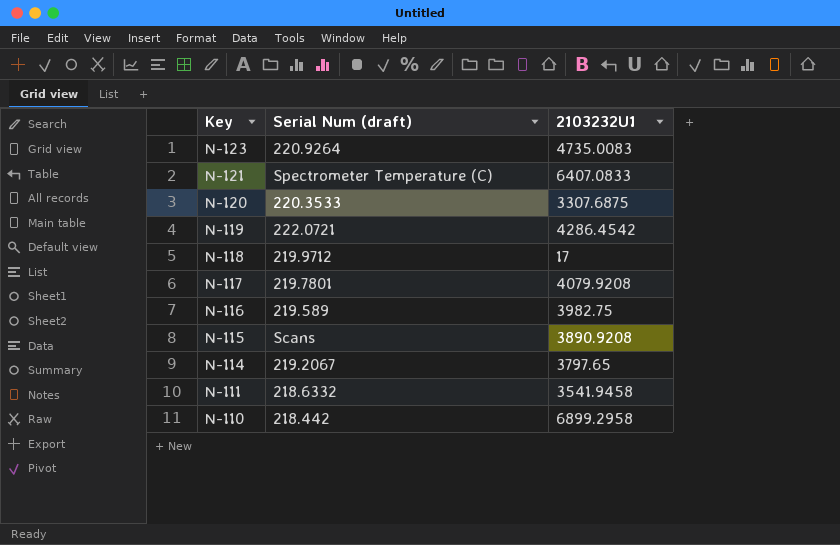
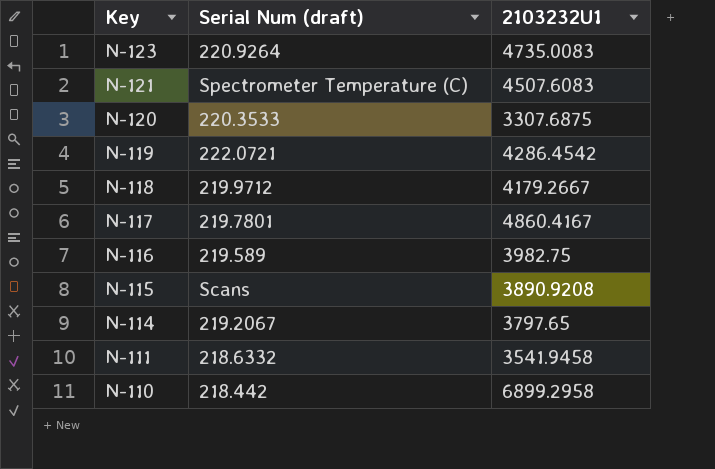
N-121 | 2103232U1: 6407.0833 -> 4507.6083
N-118 | 2103232U1: 17 -> 4179.2667
N-117 | 2103232U1: 4079.9208 -> 4860.4167

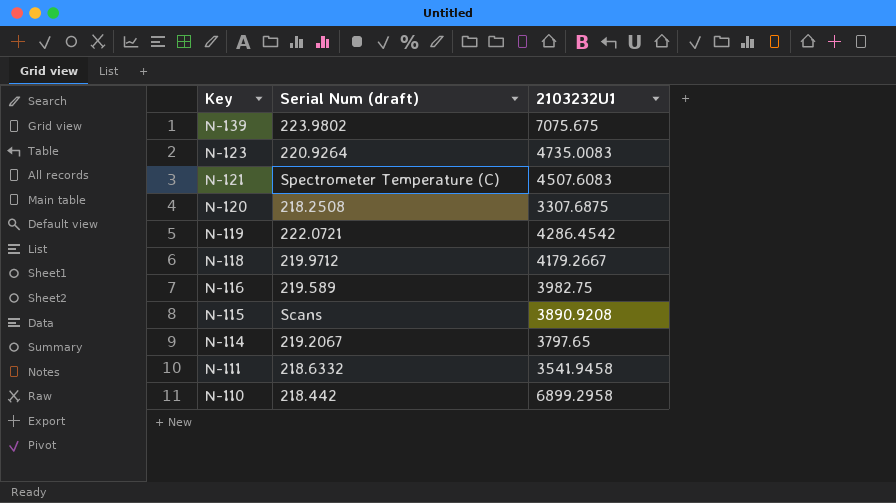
row N-117: 219.7801 | 4860.4167 -> none
row N-139: none -> 223.9802 | 7075.675
N-120 | Serial Num (draft): 220.3533 -> 218.2508

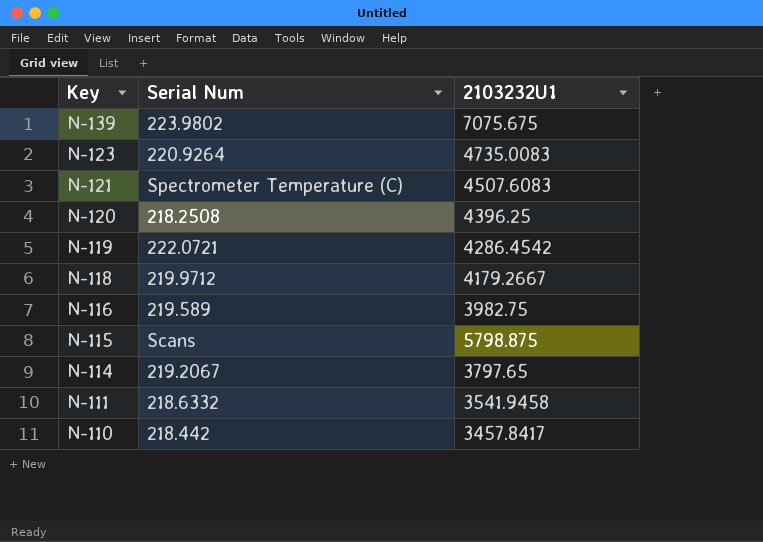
column name: Serial Num (draft) -> Serial Num
N-120 | 2103232U1: 3307.6875 -> 4396.25
N-115 | 2103232U1: 3890.9208 -> 5798.875
N-110 | 2103232U1: 6899.2958 -> 3457.8417

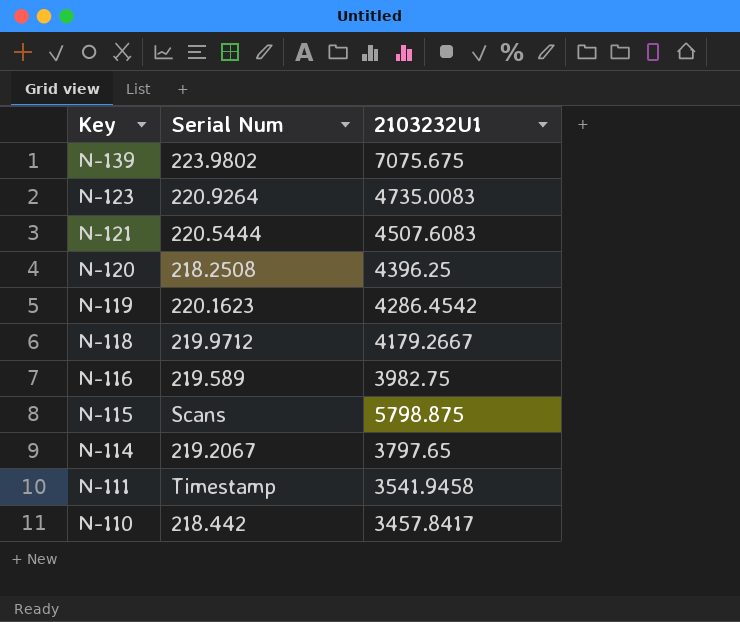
N-121 | Serial Num: Spectrometer Temperature (C) -> 220.5444
N-119 | Serial Num: 222.0721 -> 220.1623
N-111 | Serial Num: 218.6332 -> Timestamp

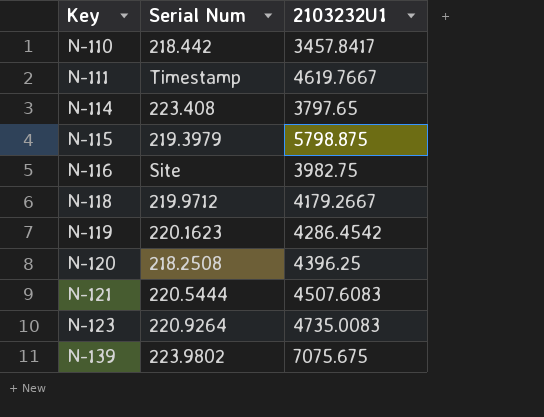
row order: Key descending -> Key ascending
N-111 | 2103232U1: 3541.9458 -> 4619.7667
N-114 | Serial Num: 219.2067 -> 223.408
N-115 | Serial Num: Scans -> 219.3979
N-116 | Serial Num: 219.589 -> Site

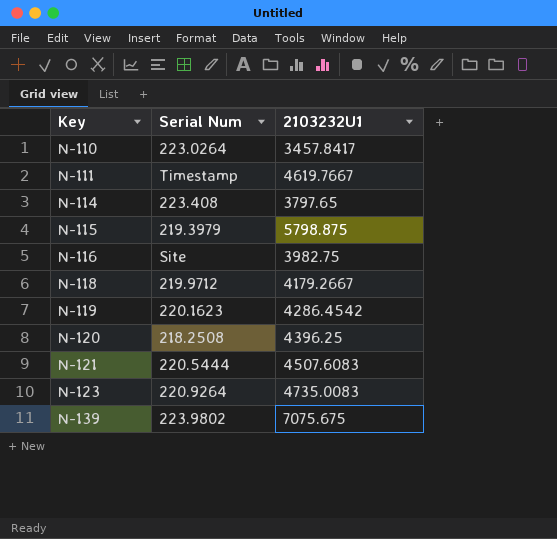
N-110 | Serial Num: 218.442 -> 223.0264

